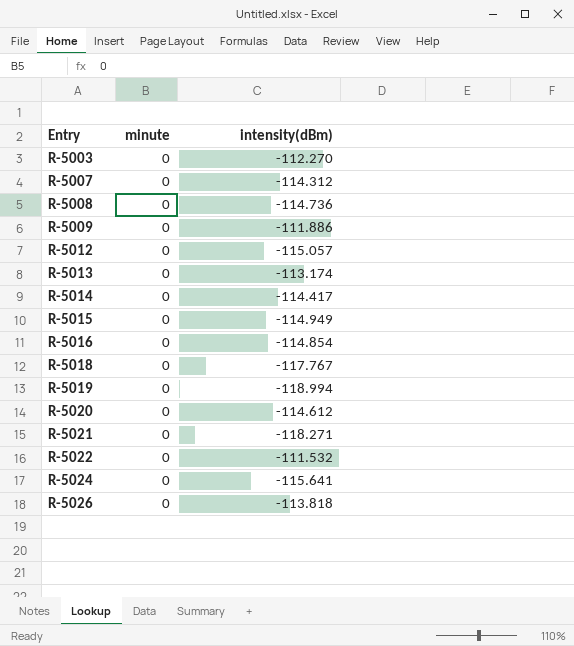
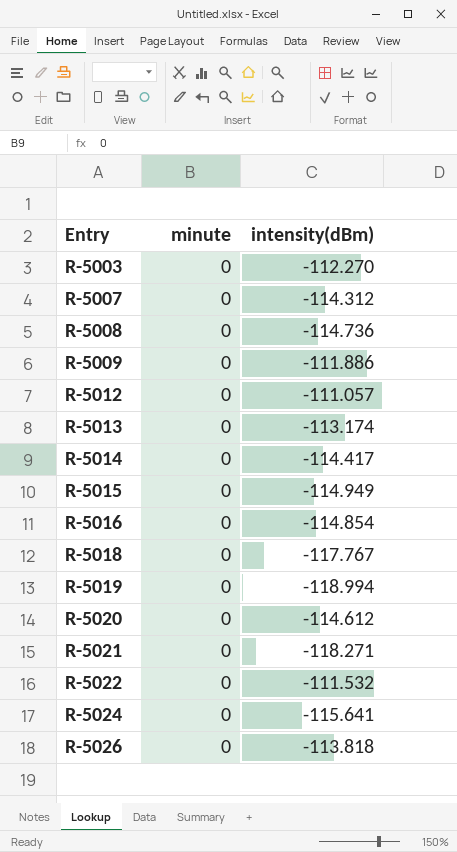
R-5012 | intensity(dBm): -115.057 -> -111.057

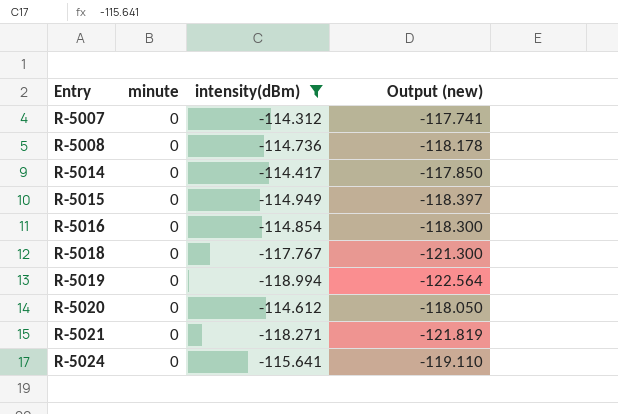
filter: none -> intensity(dBm) <= -114.312
column Output (new) | formula: none -> [intensity(dBm)] * 1.03

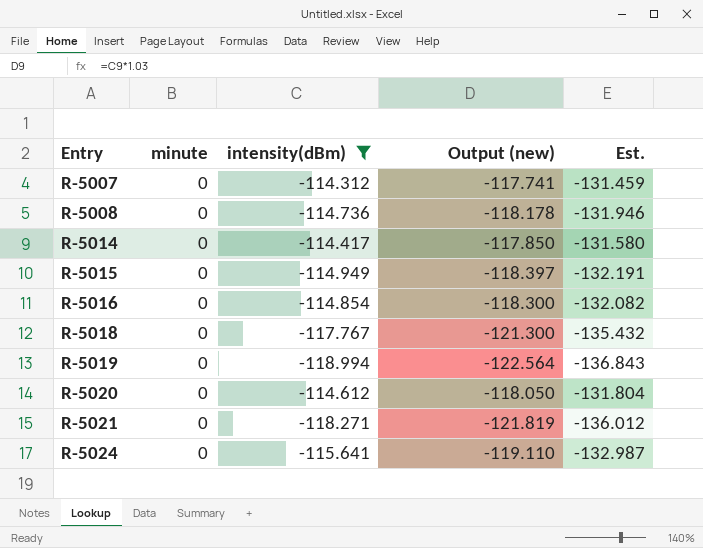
column Est. | formula: none -> [intensity(dBm)] * 1.15

